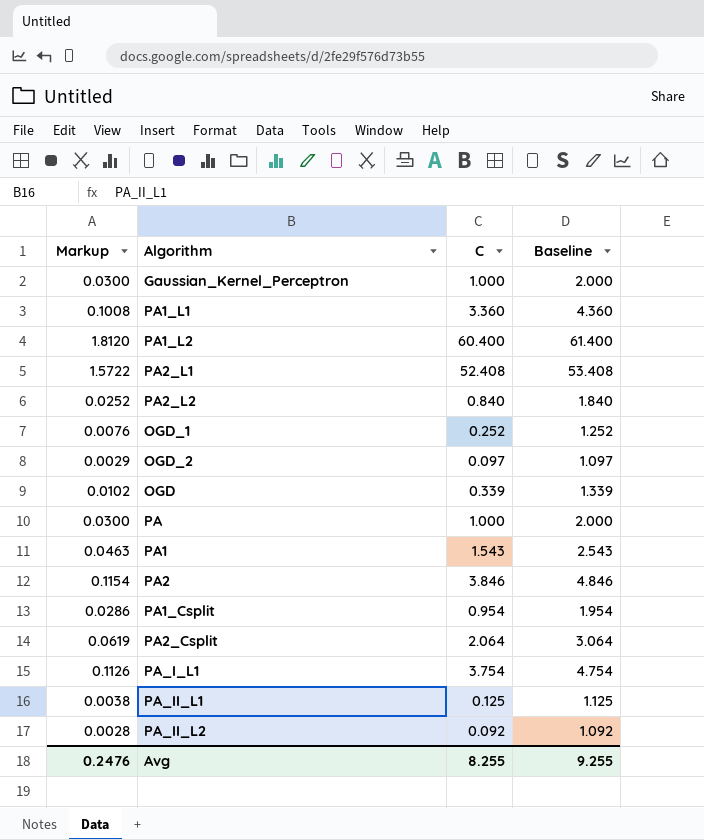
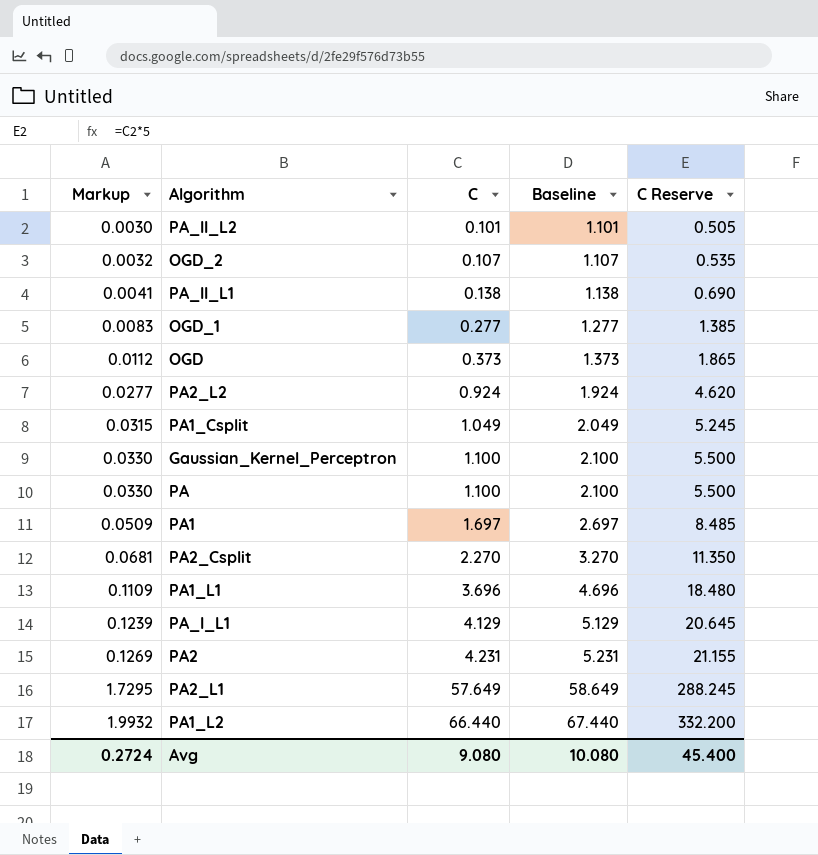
row order: none -> Markup ascending
column C Reserve | formula: none -> [C] * 5
PA_II_L2 | Markup: 0.0028 -> 0.0030
PA_II_L2 | C: 0.092 -> 0.101
PA_II_L2 | Baseline: 1.092 -> 1.101
OGD_2 | Markup: 0.0029 -> 0.0032
OGD_2 | C: 0.097 -> 0.107
OGD_2 | Baseline: 1.097 -> 1.107
PA_II_L1 | Markup: 0.0038 -> 0.0041
PA_II_L1 | C: 0.125 -> 0.138
PA_II_L1 | Baseline: 1.125 -> 1.138
OGD_1 | Markup: 0.0076 -> 0.0083
OGD_1 | C: 0.252 -> 0.277
OGD_1 | Baseline: 1.252 -> 1.277
OGD | Markup: 0.0102 -> 0.0112
OGD | C: 0.339 -> 0.373
OGD | Baseline: 1.339 -> 1.373
PA2_L2 | Markup: 0.0252 -> 0.0277
PA2_L2 | C: 0.840 -> 0.924
PA2_L2 | Baseline: 1.840 -> 1.924
PA1_Csplit | Markup: 0.0286 -> 0.0315
PA1_Csplit | C: 0.954 -> 1.049
PA1_Csplit | Baseline: 1.954 -> 2.049
Gaussian_Kernel_Perceptron | Markup: 0.0300 -> 0.0330
Gaussian_Kernel_Perceptron | C: 1.000 -> 1.100
Gaussian_Kernel_Perceptron | Baseline: 2.000 -> 2.100
PA | Markup: 0.0300 -> 0.0330
PA | C: 1.000 -> 1.100
PA | Baseline: 2.000 -> 2.100
PA1 | Markup: 0.0463 -> 0.0509
PA1 | C: 1.543 -> 1.697
PA1 | Baseline: 2.543 -> 2.697
PA2_Csplit | Markup: 0.0619 -> 0.0681
PA2_Csplit | C: 2.064 -> 2.270
PA2_Csplit | Baseline: 3.064 -> 3.270
PA1_L1 | Markup: 0.1008 -> 0.1109
PA1_L1 | C: 3.360 -> 3.696
PA1_L1 | Baseline: 4.360 -> 4.696
PA_I_L1 | Markup: 0.1126 -> 0.1239
PA_I_L1 | C: 3.754 -> 4.129
PA_I_L1 | Baseline: 4.754 -> 5.129
PA2 | Markup: 0.1154 -> 0.1269
PA2 | C: 3.846 -> 4.231
PA2 | Baseline: 4.846 -> 5.231
PA2_L1 | Markup: 1.5722 -> 1.7295
PA2_L1 | C: 52.408 -> 57.649
PA2_L1 | Baseline: 53.408 -> 58.649
PA1_L2 | Markup: 1.8120 -> 1.9932
PA1_L2 | C: 60.400 -> 66.440
PA1_L2 | Baseline: 61.400 -> 67.440
Avg | Markup: 0.2476 -> 0.2724
Avg | C: 8.255 -> 9.080
Avg | Baseline: 9.255 -> 10.080

